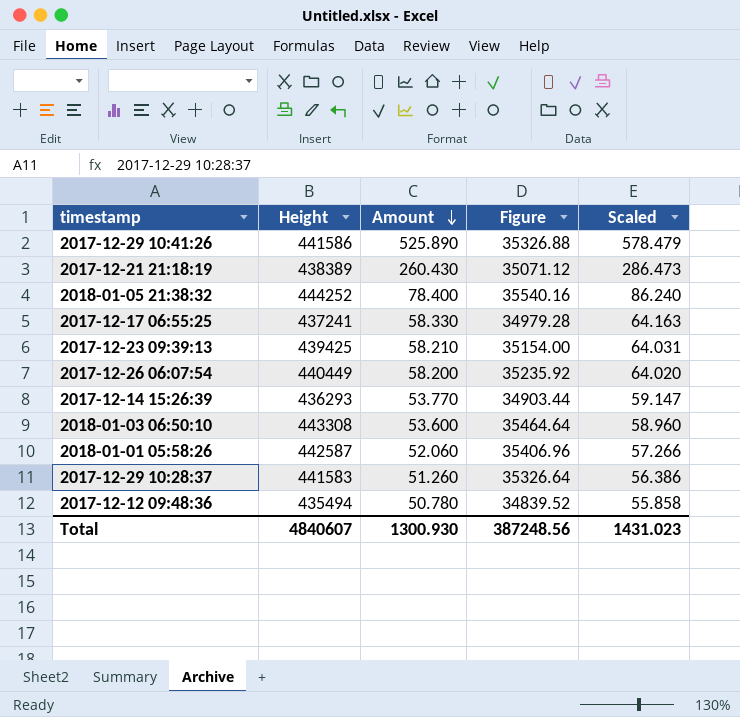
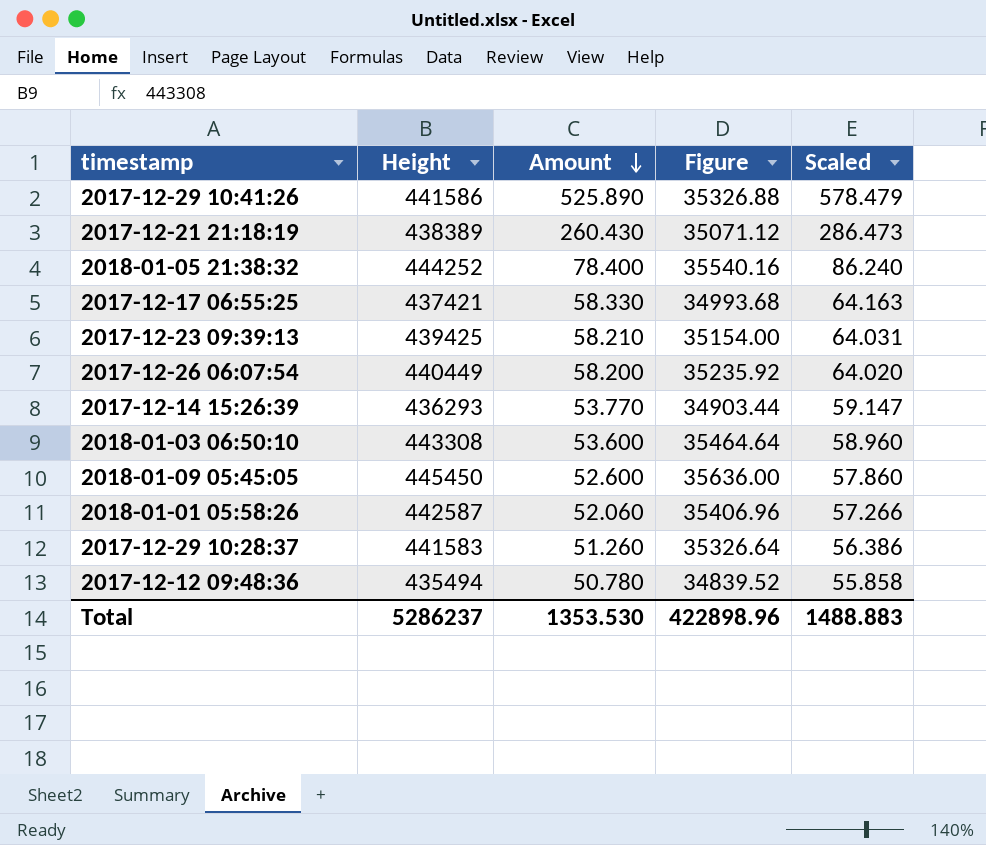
2017-12-17 06:55:25 | Height: 437241 -> 437421
2017-12-17 06:55:25 | Figure: 34979.28 -> 34993.68
row 2018-01-09 05:45:05: none -> 445450 | 52.600 | 35636.00 | 57.860
Total | Height: 4840607 -> 5286237
Total | Amount: 1300.930 -> 1353.530
Total | Figure: 387248.56 -> 422898.96
Total | Scaled: 1431.023 -> 1488.883

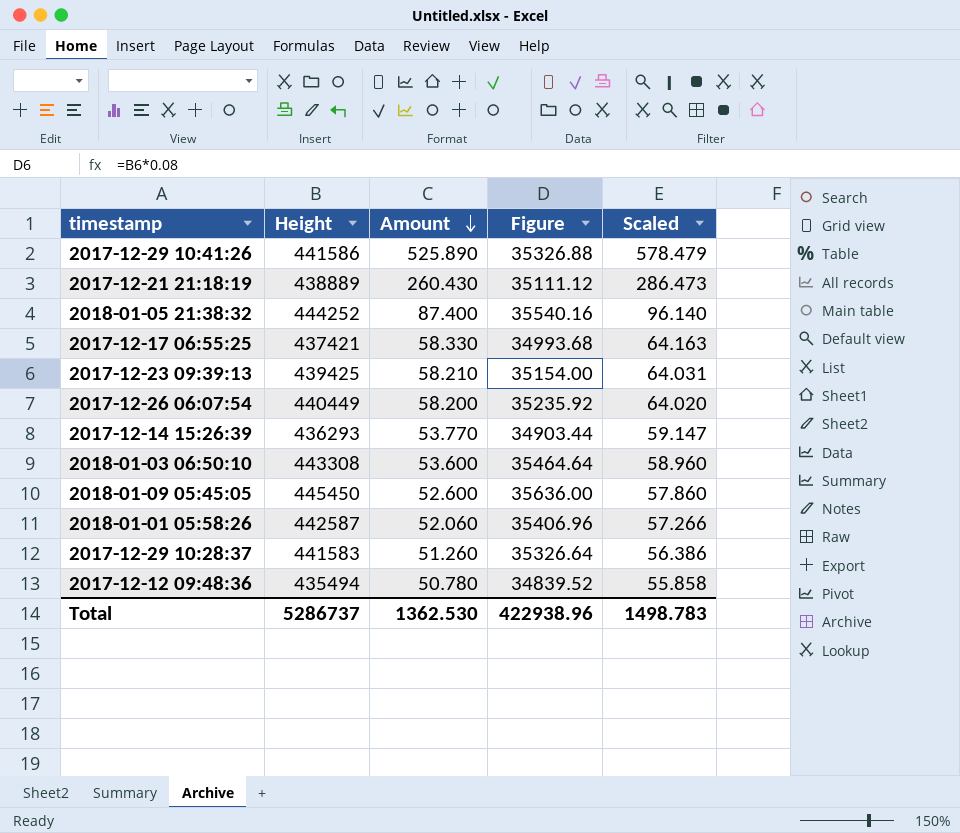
2017-12-21 21:18:19 | Height: 438389 -> 438889
2017-12-21 21:18:19 | Figure: 35071.12 -> 35111.12
2018-01-05 21:38:32 | Amount: 78.400 -> 87.400
2018-01-05 21:38:32 | Scaled: 86.240 -> 96.140
Total | Height: 5286237 -> 5286737
Total | Amount: 1353.530 -> 1362.530
Total | Figure: 422898.96 -> 422938.96
Total | Scaled: 1488.883 -> 1498.783

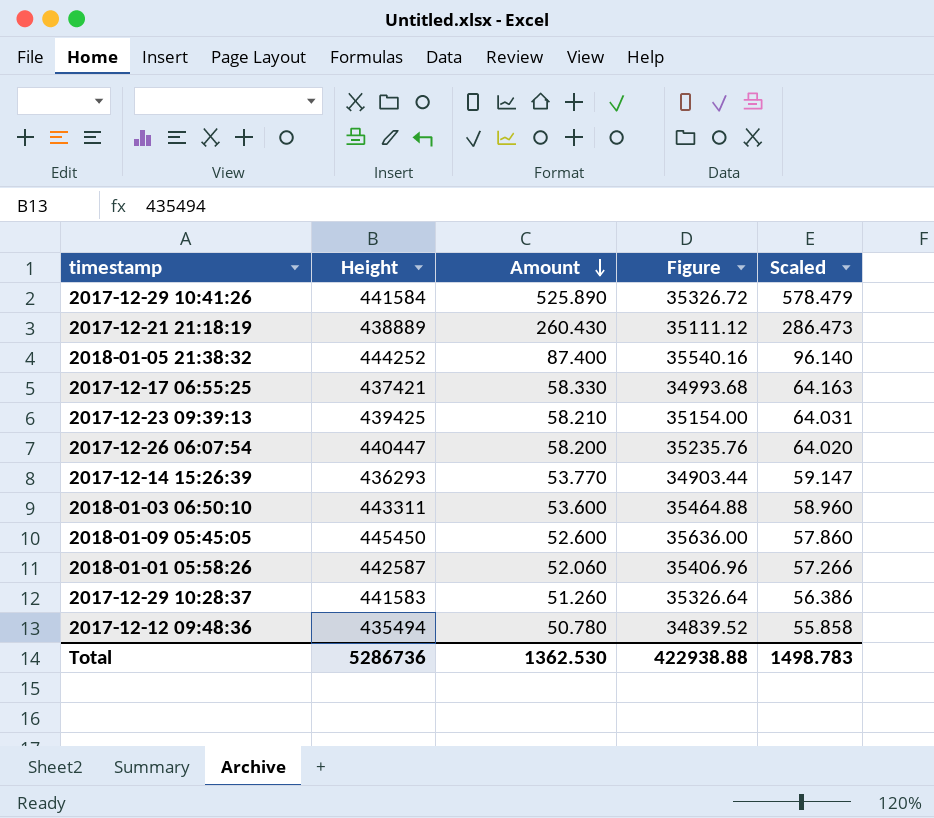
2017-12-29 10:41:26 | Height: 441586 -> 441584
2017-12-29 10:41:26 | Figure: 35326.88 -> 35326.72
2017-12-26 06:07:54 | Height: 440449 -> 440447
2017-12-26 06:07:54 | Figure: 35235.92 -> 35235.76
2018-01-03 06:50:10 | Height: 443308 -> 443311
2018-01-03 06:50:10 | Figure: 35464.64 -> 35464.88
Total | Height: 5286737 -> 5286736
Total | Figure: 422938.96 -> 422938.88

